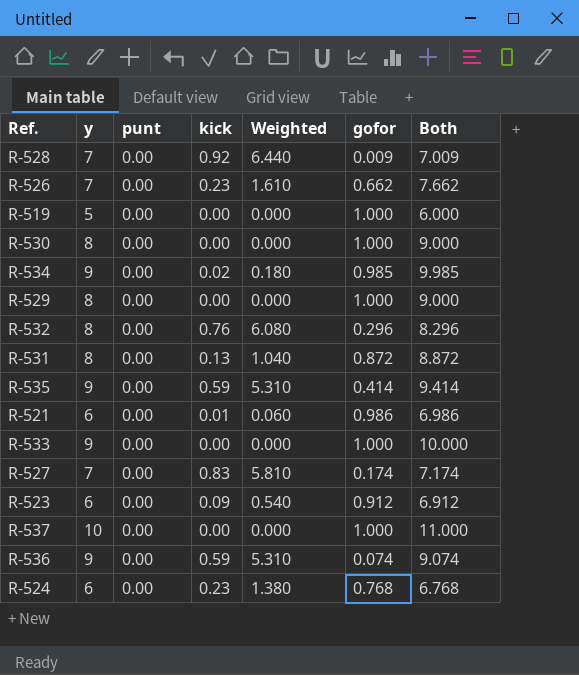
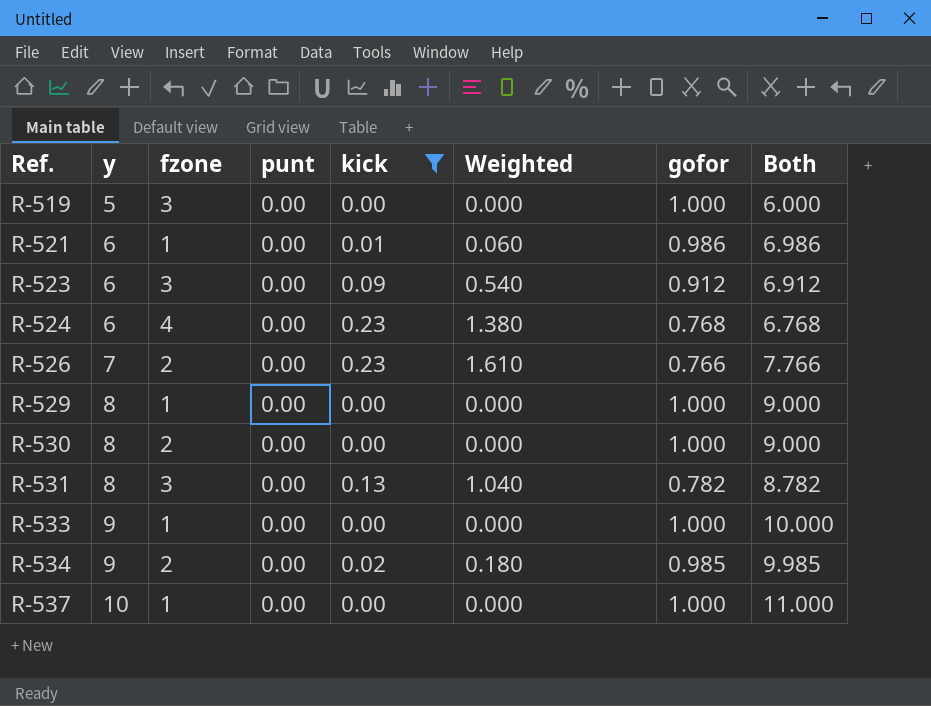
filter: none -> kick <= 0.23
row order: none -> Ref. ascending
column fzone | position: none -> 3
R-526 | gofor: 0.662 -> 0.766
R-526 | Both: 7.662 -> 7.766
R-531 | gofor: 0.872 -> 0.782
R-531 | Both: 8.872 -> 8.782

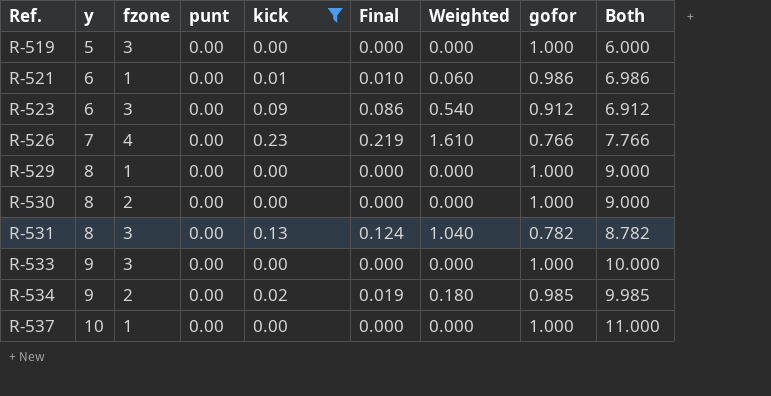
column Final | formula: none -> [kick] * 0.95
row R-524: 6 | 4 | 0.00 | 0.23 | 1.380 | 0.768 | 6.768 -> none
R-526 | fzone: 2 -> 4
R-533 | fzone: 1 -> 3

